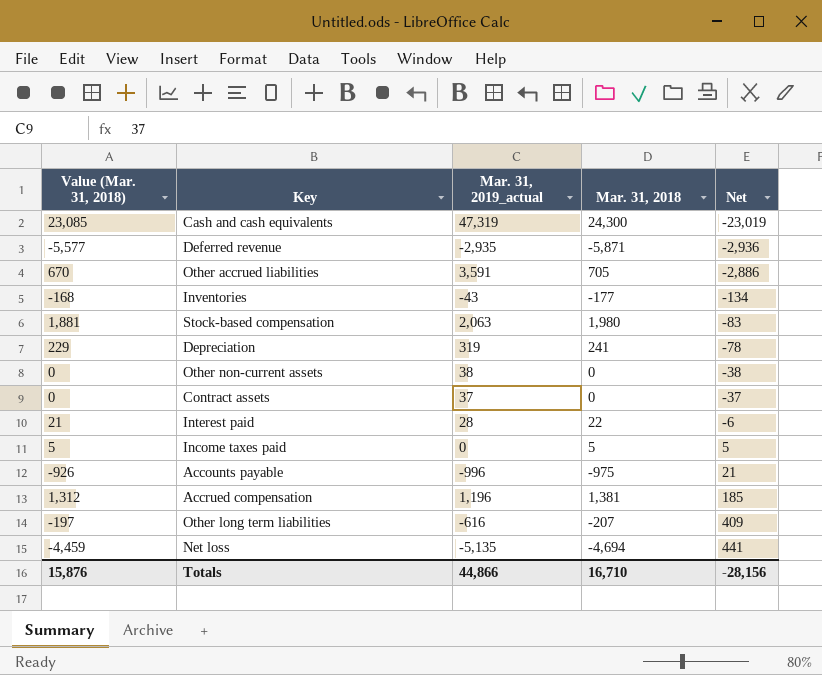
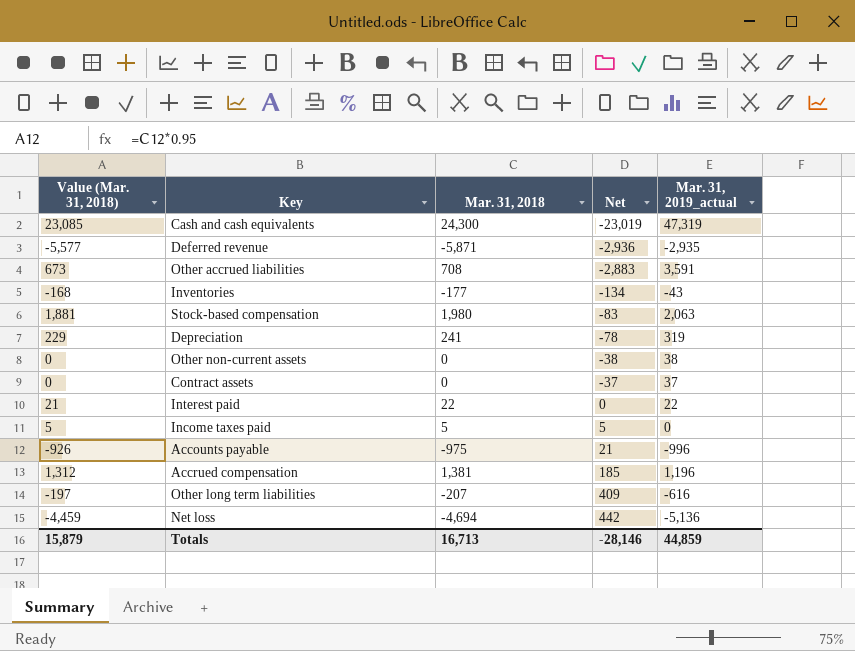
column Mar. 31, 2019_actual | position: 3 -> 5
Other accrued liabilities | Value (Mar. 31, 2018): 670 -> 673
Other accrued liabilities | Mar. 31, 2018: 705 -> 708
Other accrued liabilities | Net: -2,886 -> -2,883
Interest paid | Net: -6 -> 0
Interest paid | Mar. 31, 2019_actual: 28 -> 22
Net loss | Net: 441 -> 442
Net loss | Mar. 31, 2019_actual: -5,135 -> -5,136
Totals | Value (Mar. 31, 2018): 15,876 -> 15,879
Totals | Mar. 31, 2018: 16,710 -> 16,713
Totals | Net: -28,156 -> -28,146
Totals | Mar. 31, 2019_actual: 44,866 -> 44,859

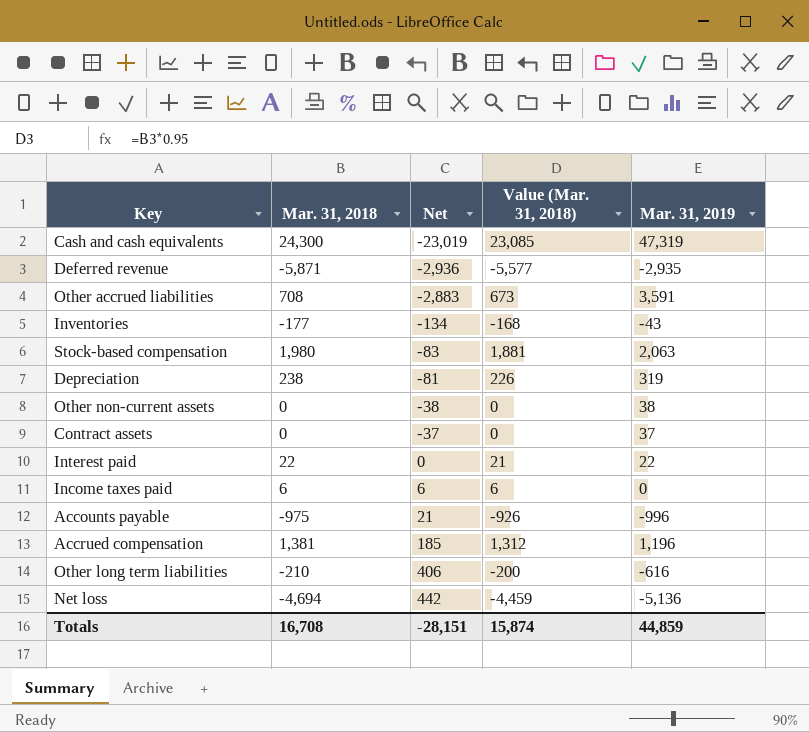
column Value (Mar. 31, 2018) | position: 1 -> 4
column name: Mar. 31, 2019_actual -> Mar. 31, 2019
Depreciation | Mar. 31, 2018: 241 -> 238
Depreciation | Net: -78 -> -81
Depreciation | Value (Mar. 31, 2018): 229 -> 226
Income taxes paid | Mar. 31, 2018: 5 -> 6
Income taxes paid | Net: 5 -> 6
Income taxes paid | Value (Mar. 31, 2018): 5 -> 6
Other long term liabilities | Mar. 31, 2018: -207 -> -210
Other long term liabilities | Net: 409 -> 406
Other long term liabilities | Value (Mar. 31, 2018): -197 -> -200
Totals | Mar. 31, 2018: 16,713 -> 16,708
Totals | Net: -28,146 -> -28,151
Totals | Value (Mar. 31, 2018): 15,879 -> 15,874

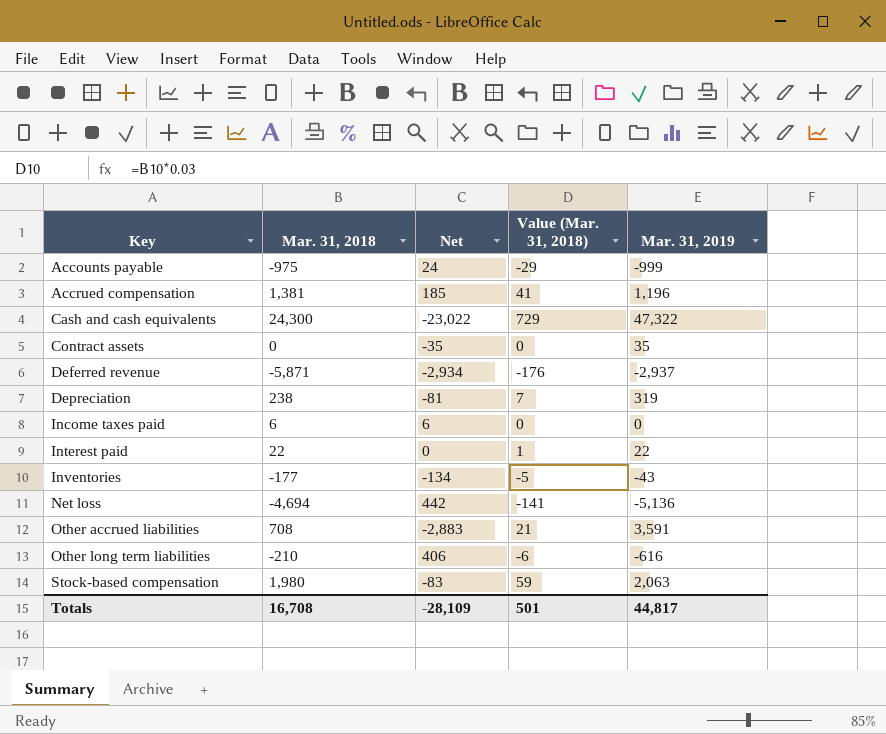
row order: Net ascending -> Key ascending
column Value (Mar. 31, 2018) | formula: [Mar. 31, 2018] * 0.95 -> [Mar. 31, 2018] * 0.03
row Other non-current assets: 0 | -38 | 0 | 38 -> none
Accounts payable | Net: 21 -> 24
Accounts payable | Mar. 31, 2019: -996 -> -999
Cash and cash equivalents | Net: -23,019 -> -23,022
Cash and cash equivalents | Mar. 31, 2019: 47,319 -> 47,322
Contract assets | Net: -37 -> -35
Contract assets | Mar. 31, 2019: 37 -> 35
Deferred revenue | Net: -2,936 -> -2,934
Deferred revenue | Mar. 31, 2019: -2,935 -> -2,937
Totals | Net: -28,151 -> -28,109
Totals | Value (Mar. 31, 2018): 15,874 -> 501
Totals | Mar. 31, 2019: 44,859 -> 44,817

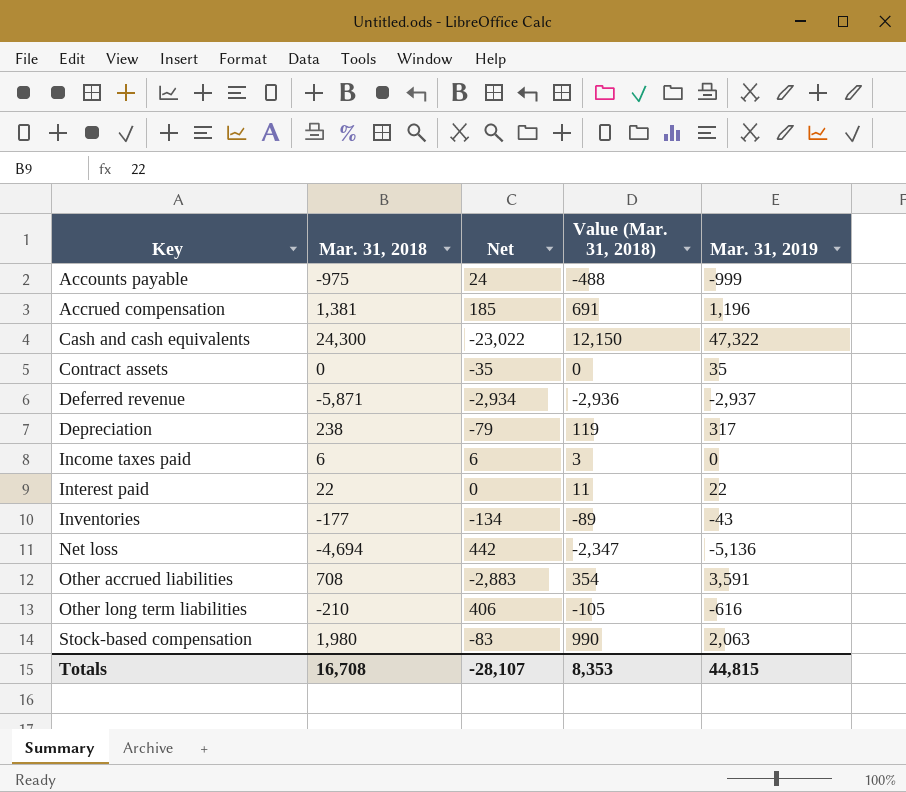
column Value (Mar. 31, 2018) | formula: [Mar. 31, 2018] * 0.03 -> [Mar. 31, 2018] * 0.5
Depreciation | Net: -81 -> -79
Depreciation | Mar. 31, 2019: 319 -> 317
Totals | Net: -28,109 -> -28,107
Totals | Value (Mar. 31, 2018): 501 -> 8,353
Totals | Mar. 31, 2019: 44,817 -> 44,815

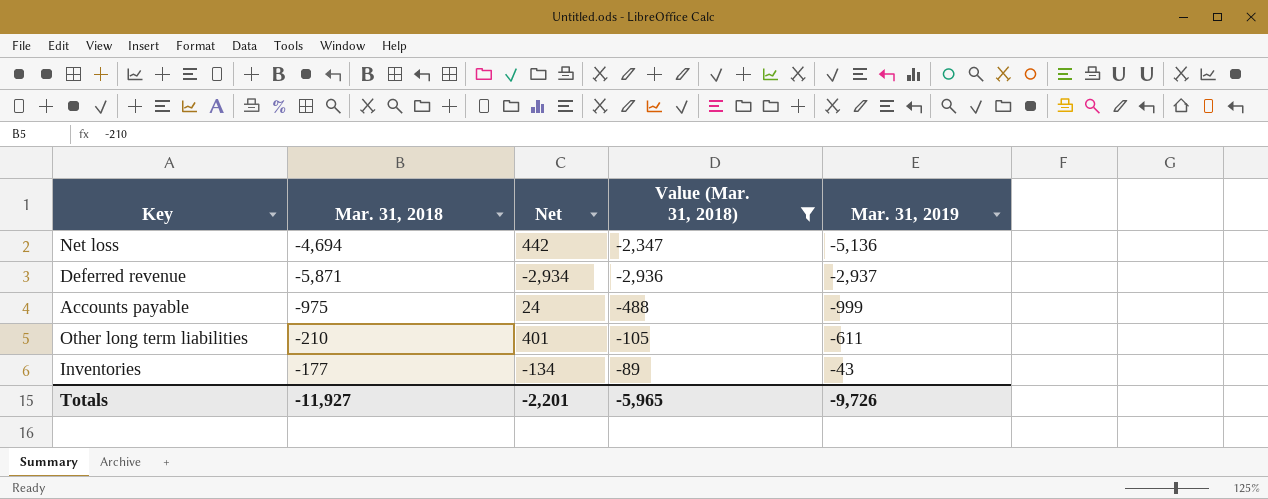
filter: none -> Value (Mar. 31, 2018) <= -89
row order: Key ascending -> Mar. 31, 2019 ascending
Other long term liabilities | Net: 406 -> 401
Other long term liabilities | Mar. 31, 2019: -616 -> -611
Totals | Mar. 31, 2018: 16,708 -> -11,927
Totals | Net: -28,107 -> -2,201
Totals | Value (Mar. 31, 2018): 8,353 -> -5,965
Totals | Mar. 31, 2019: 44,815 -> -9,726

